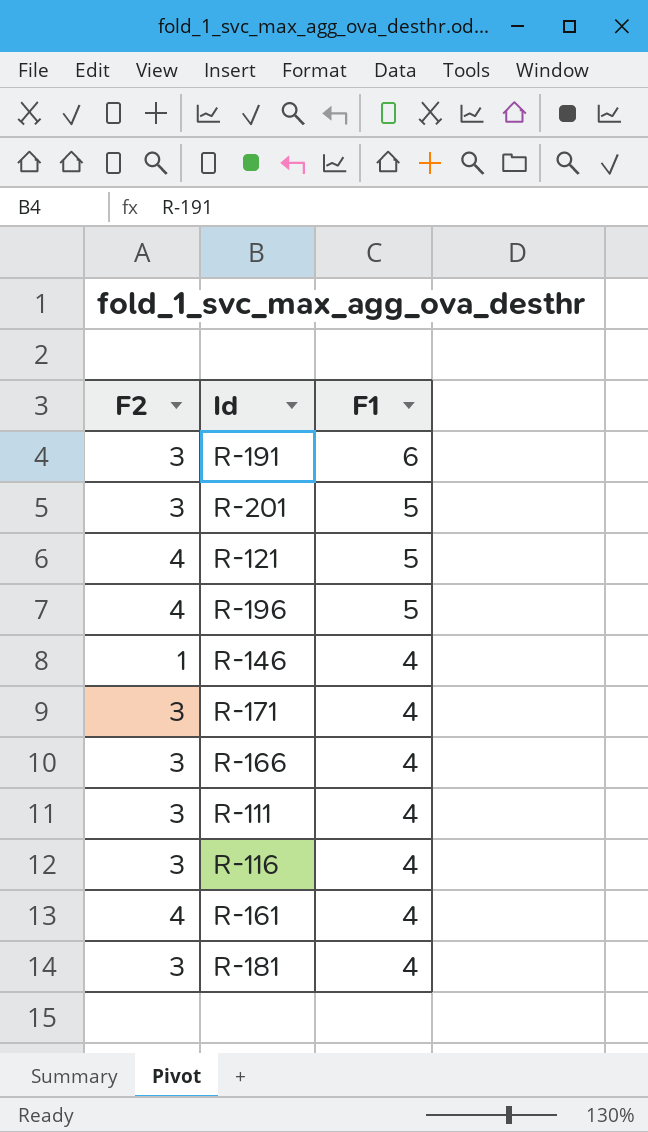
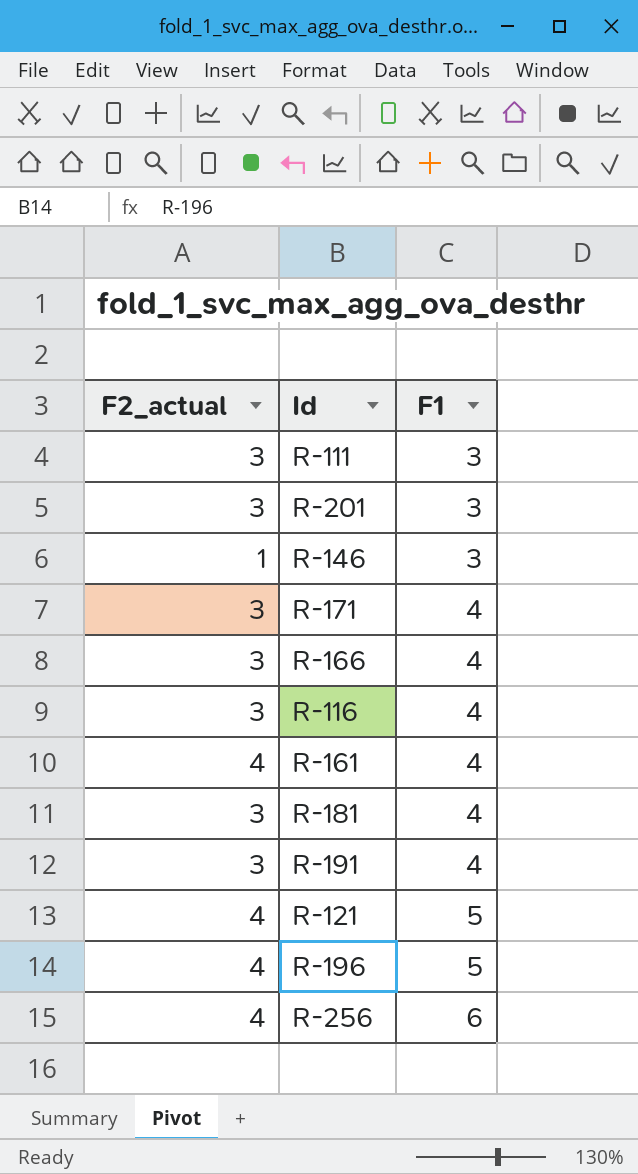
row order: F1 descending -> F1 ascending
column name: F2 -> F2_actual
R-111 | F1: 4 -> 3
R-201 | F1: 5 -> 3
R-146 | F1: 4 -> 3
R-191 | F1: 6 -> 4
row R-256: none -> 4 | 6

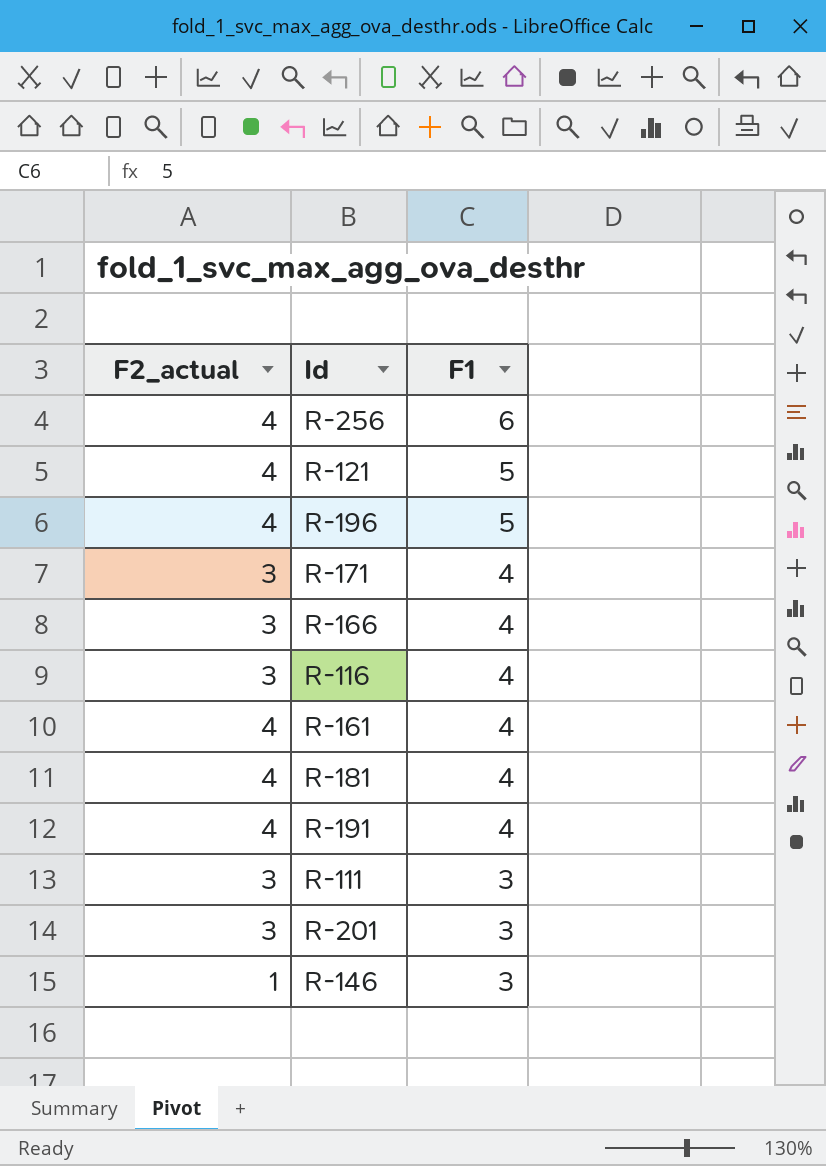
row order: F1 ascending -> F1 descending
R-181 | F2_actual: 3 -> 4
R-191 | F2_actual: 3 -> 4

